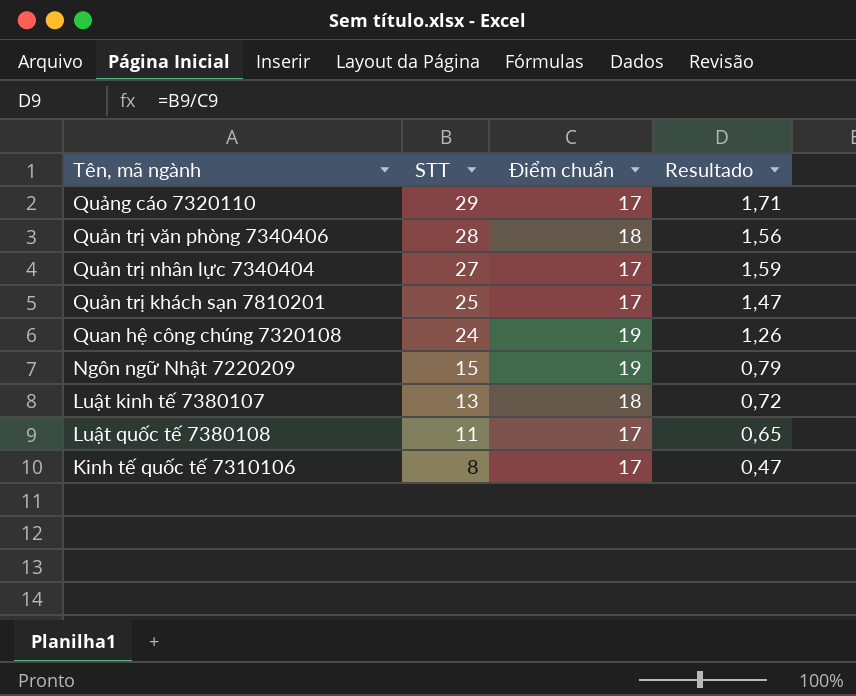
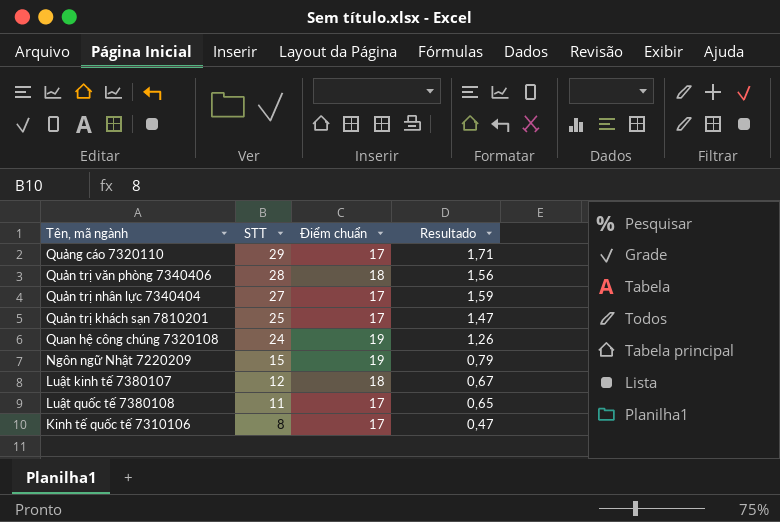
Luật kinh tế 7380107 | STT: 13 -> 12
Luật kinh tế 7380107 | Resultado: 0,72 -> 0,67

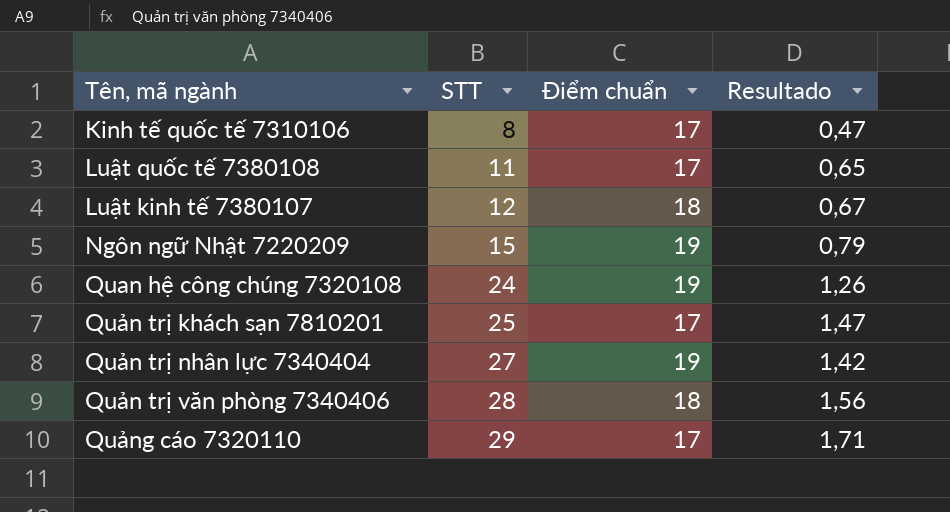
row order: STT descending -> STT ascending
Quản trị nhân lực 7340404 | Điểm chuẩn: 17 -> 19
Quản trị nhân lực 7340404 | Resultado: 1,59 -> 1,42

